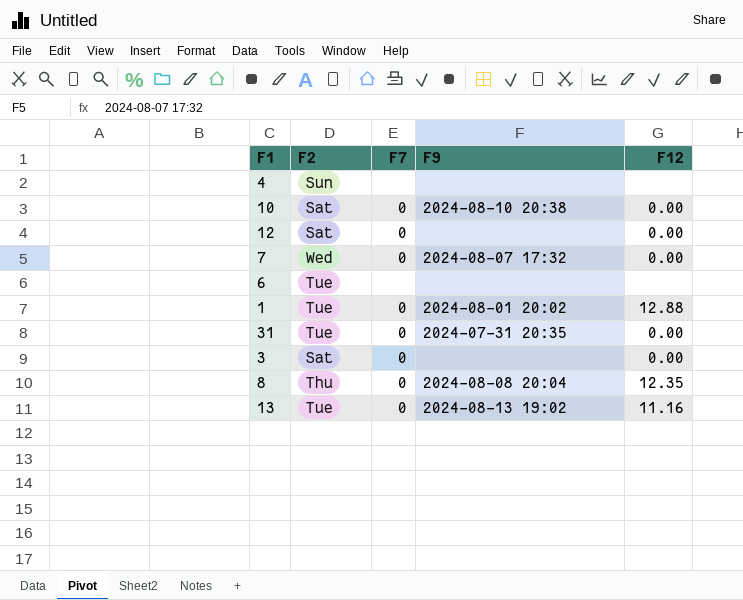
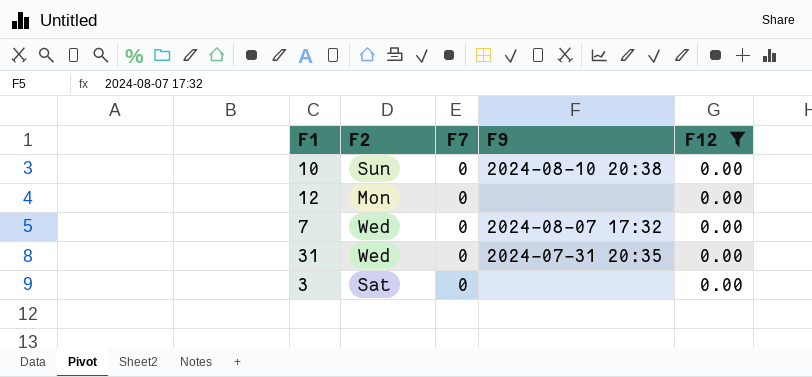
filter: none -> F12 = 0.00
10 | F2: Sat -> Sun
12 | F2: Sat -> Mon
31 | F2: Tue -> Wed

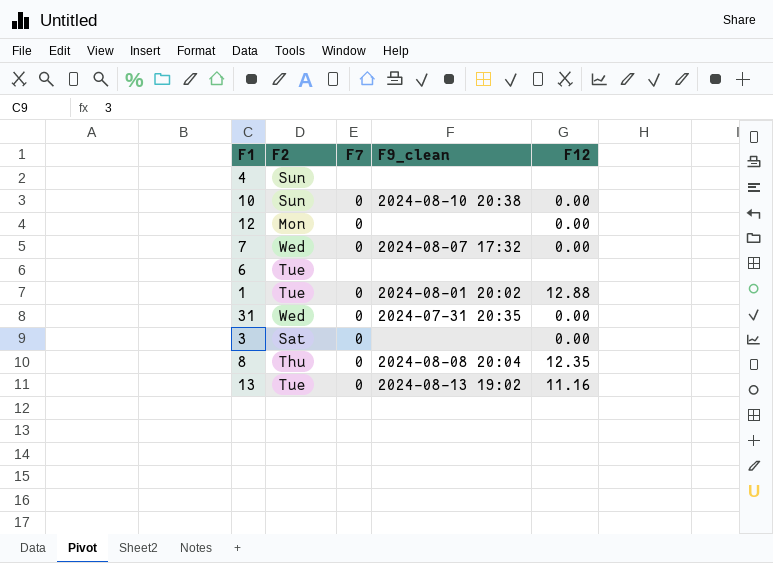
filter: F12 = 0.00 -> none
column name: F9 -> F9_clean

